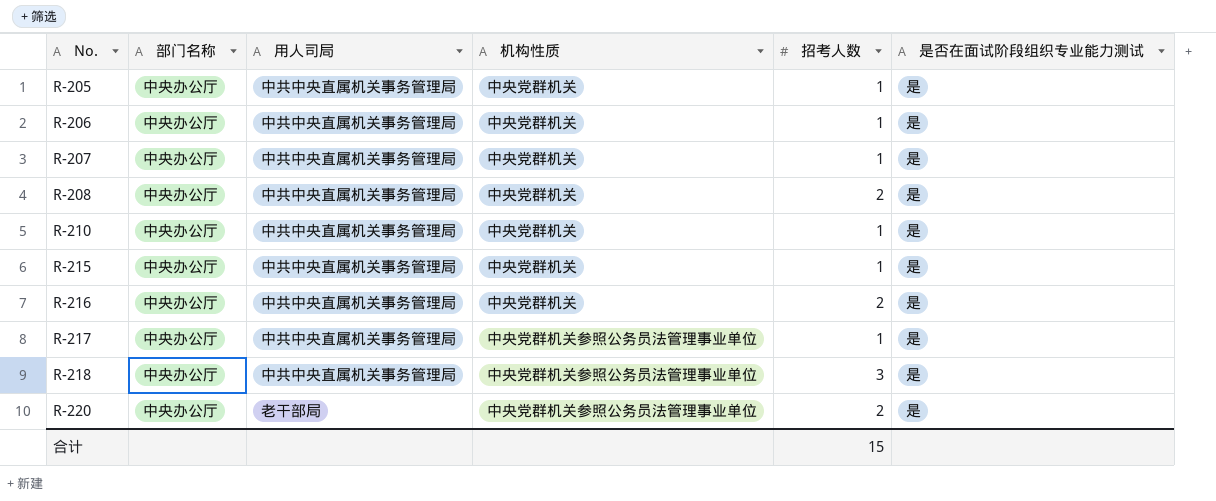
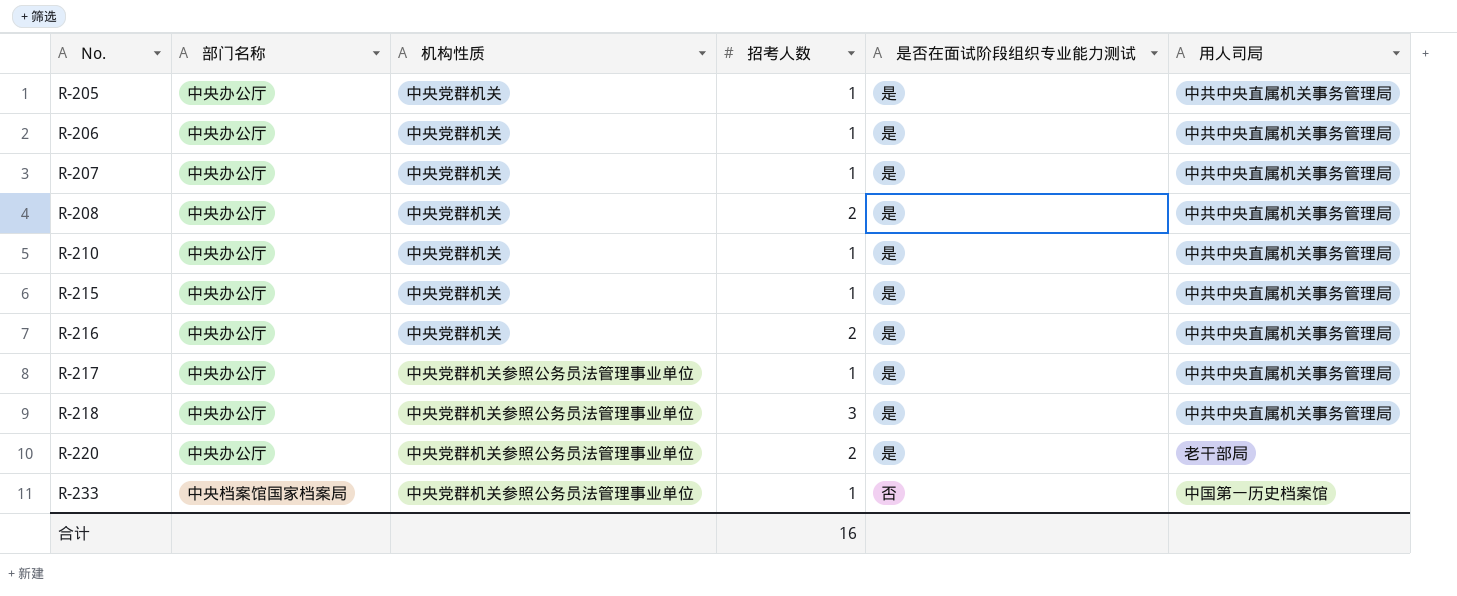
column 用人司局 | position: 3 -> 6
row R-233: none -> 中央档案馆国家档案局 | 中央党群机关参照公务员法管理事业单位 | 1 | 否 | 中国第一历史档案馆
合计 | 招考人数: 15 -> 16

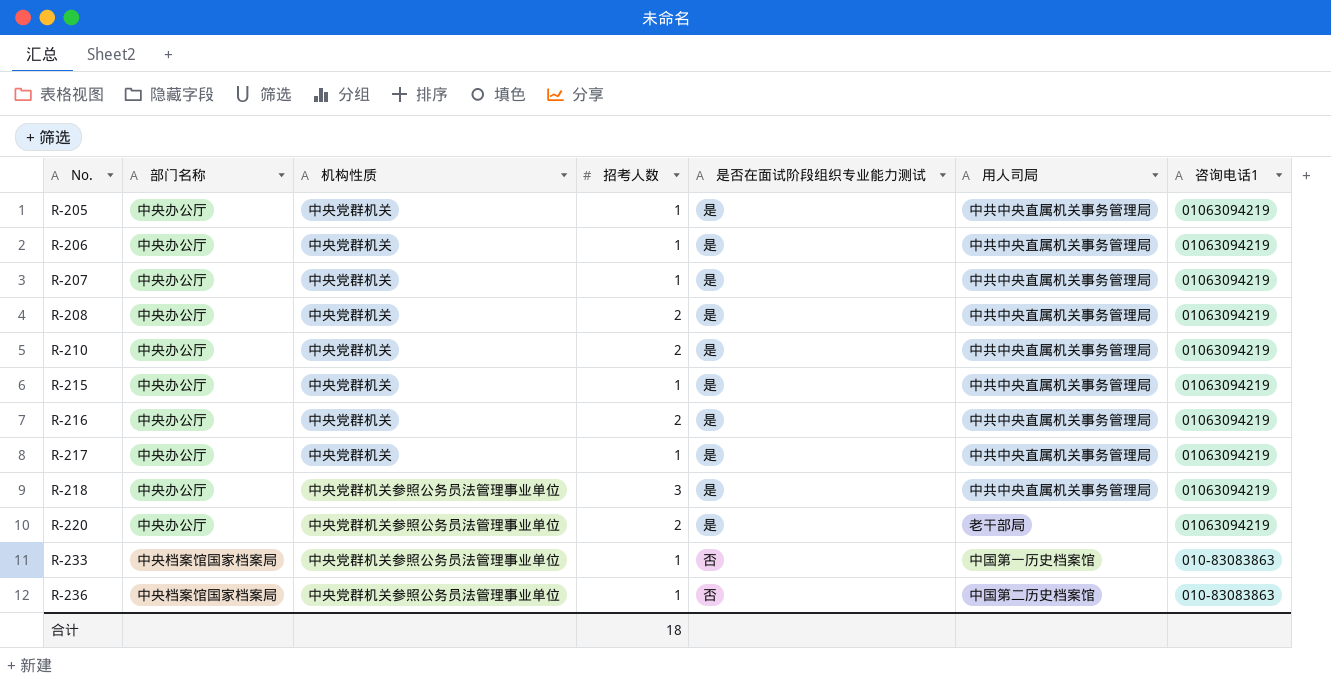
column 咨询电话1 | position: none -> 7
R-210 | 招考人数: 1 -> 2
R-217 | 机构性质: 中央党群机关参照公务员法管理事业单位 -> 中央党群机关
row R-236: none -> 中央档案馆国家档案局 | 中央党群机关参照公务员法管理事业单位 | 1 | 否 | 中国第二历史档案馆 | 010-83083863
合计 | 招考人数: 16 -> 18

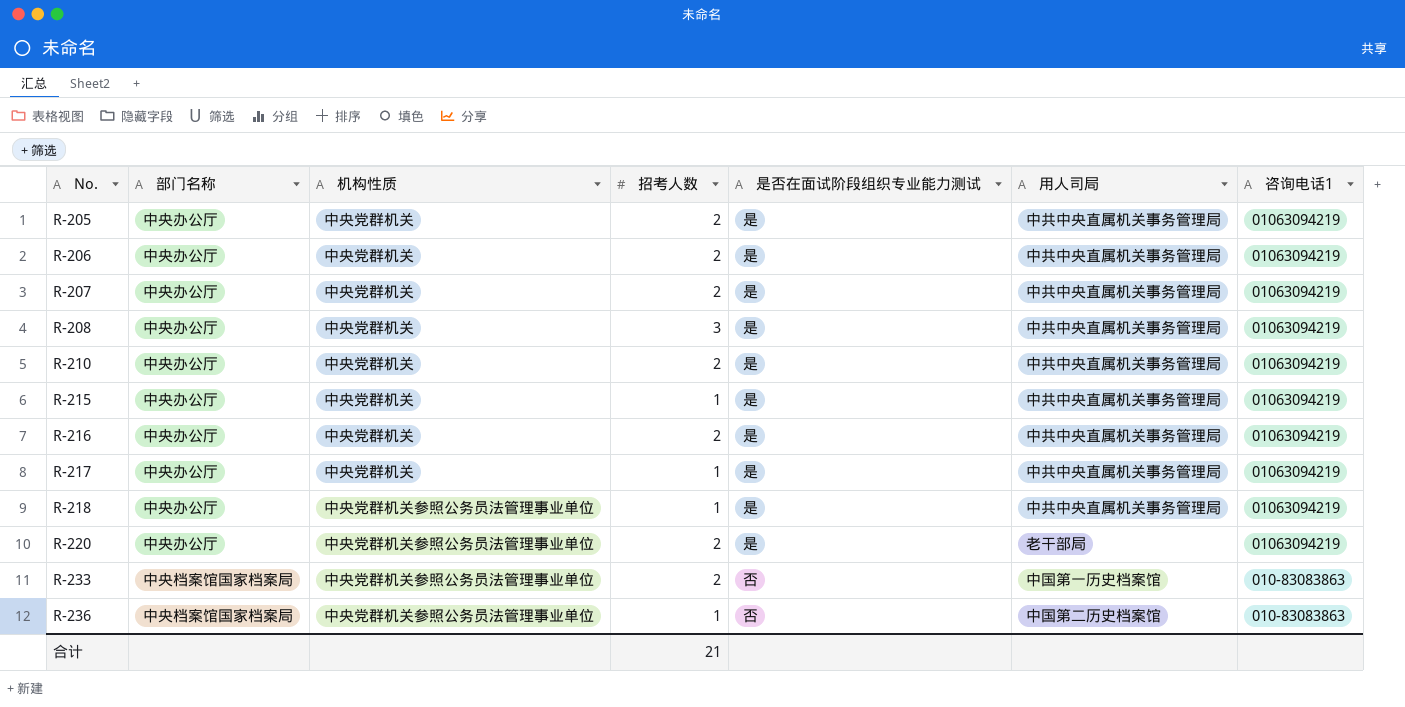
R-205 | 招考人数: 1 -> 2
R-206 | 招考人数: 1 -> 2
R-207 | 招考人数: 1 -> 2
R-208 | 招考人数: 2 -> 3
R-218 | 招考人数: 3 -> 1
R-233 | 招考人数: 1 -> 2
合计 | 招考人数: 18 -> 21

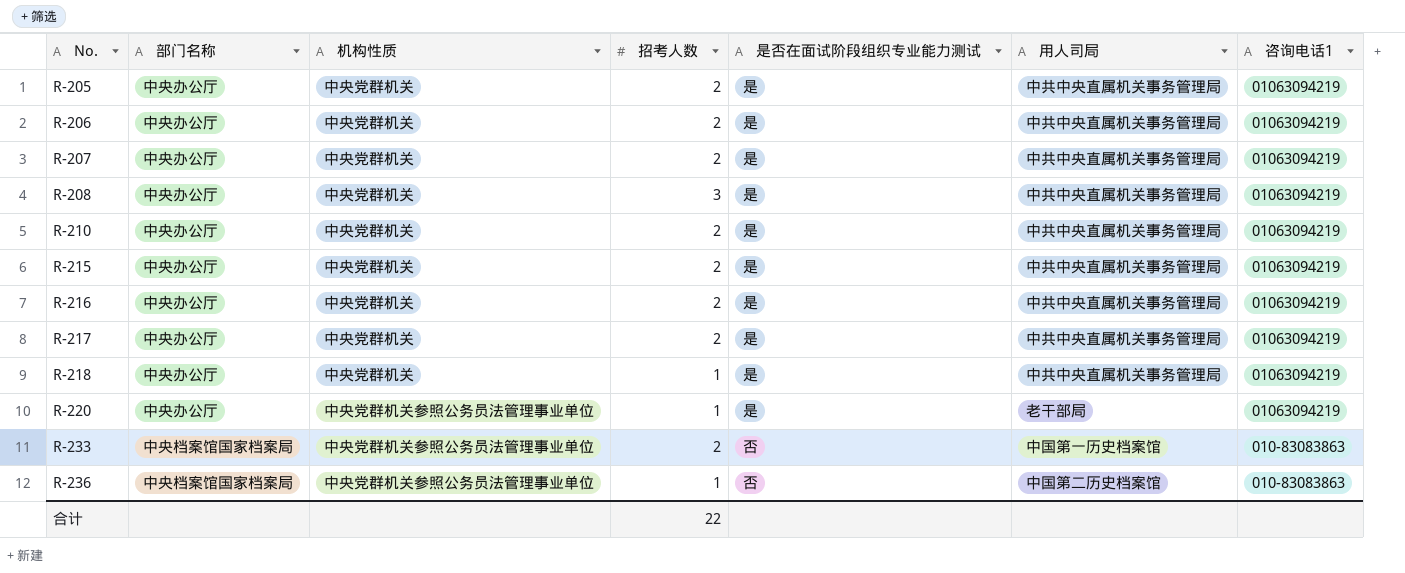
R-215 | 招考人数: 1 -> 2
R-217 | 招考人数: 1 -> 2
R-218 | 机构性质: 中央党群机关参照公务员法管理事业单位 -> 中央党群机关
R-220 | 招考人数: 2 -> 1
合计 | 招考人数: 21 -> 22

